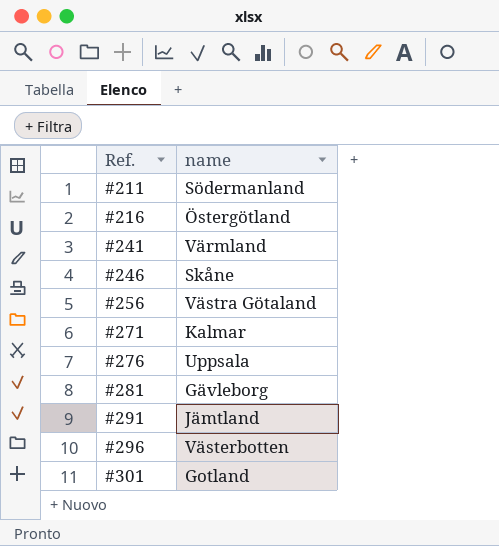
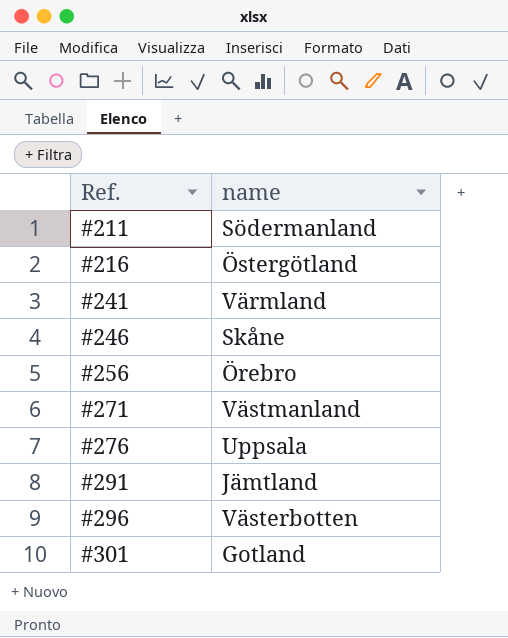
row #281: Gävleborg -> none
#256 | name: Västra Götaland -> Örebro
#271 | name: Kalmar -> Västmanland

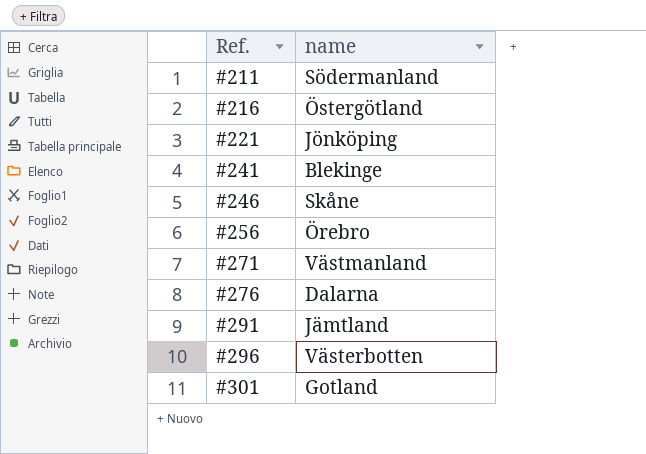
row #221: none -> Jönköping
#241 | name: Värmland -> Blekinge
#276 | name: Uppsala -> Dalarna

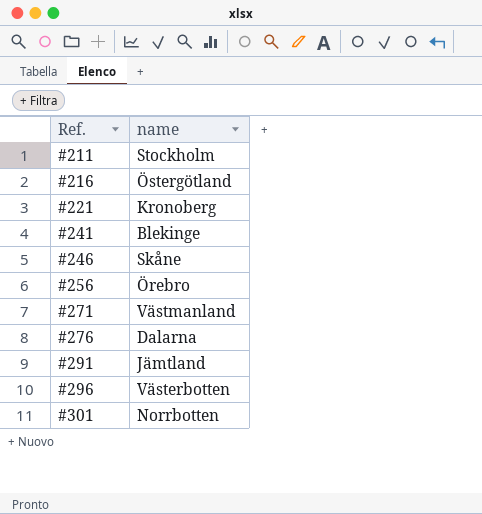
#211 | name: Södermanland -> Stockholm
#221 | name: Jönköping -> Kronoberg
#301 | name: Gotland -> Norrbotten

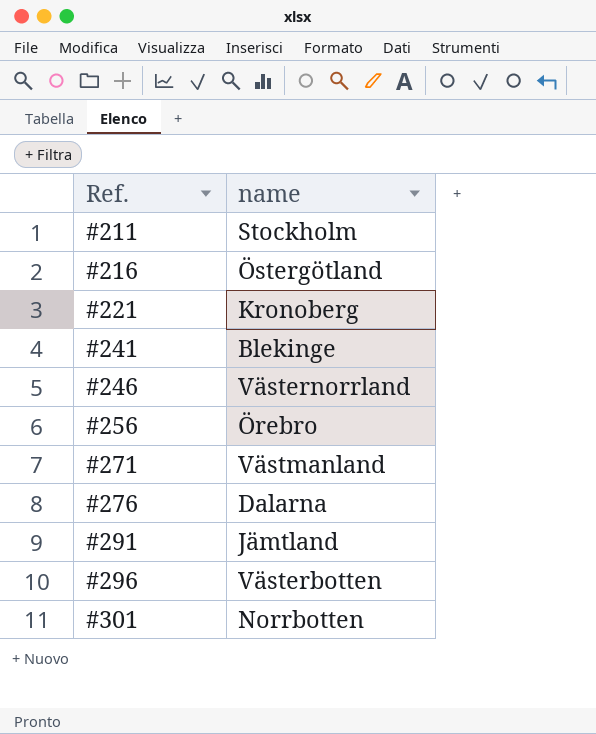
#246 | name: Skåne -> Västernorrland

